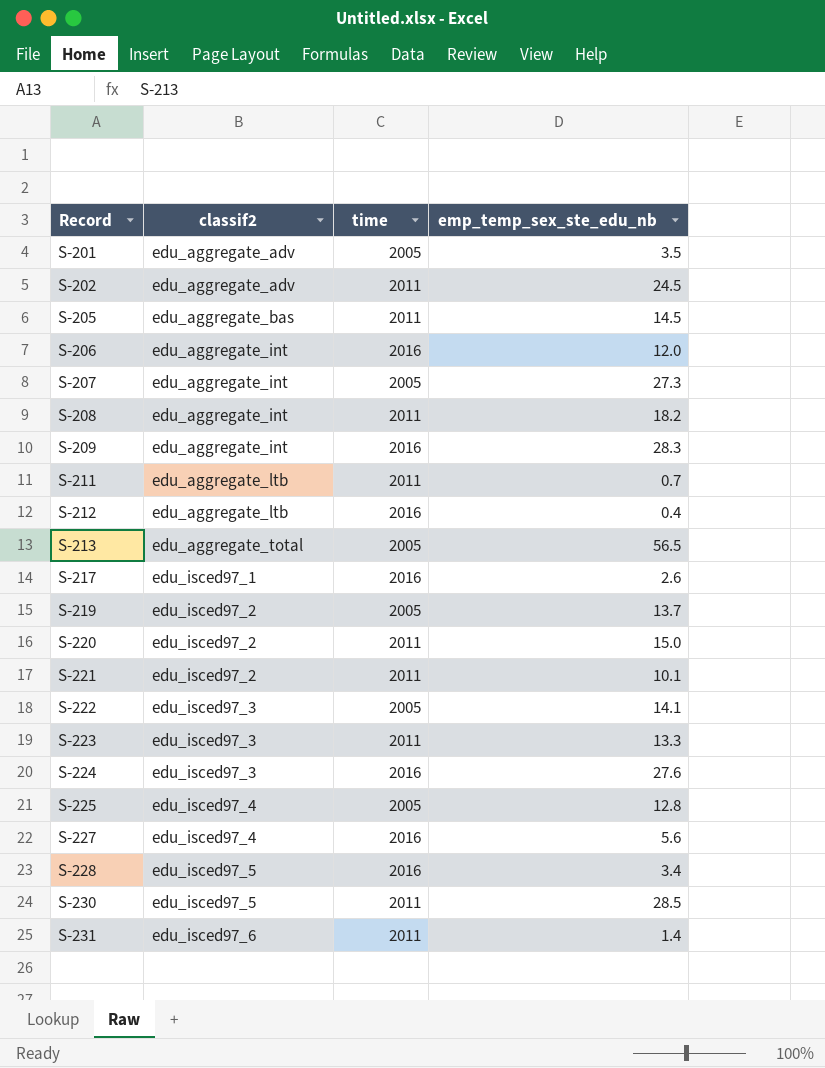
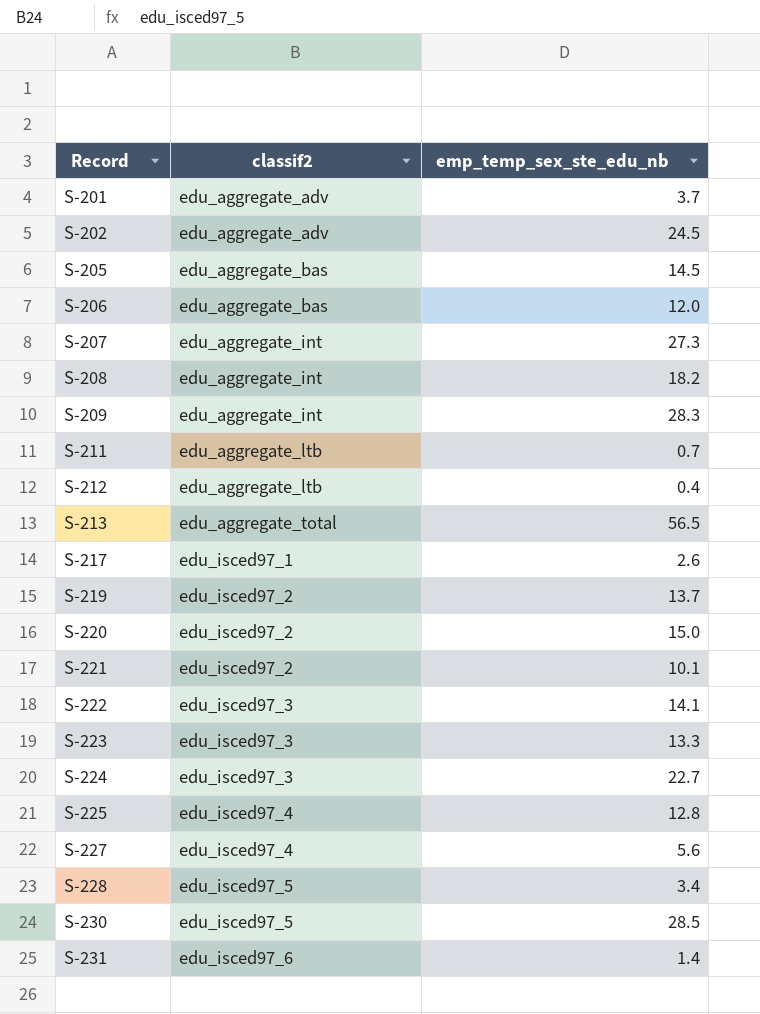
column time | position: 3 -> none
S-201 | emp_temp_sex_ste_edu_nb: 3.5 -> 3.7
S-206 | classif2: edu_aggregate_int -> edu_aggregate_bas
S-224 | emp_temp_sex_ste_edu_nb: 27.6 -> 22.7

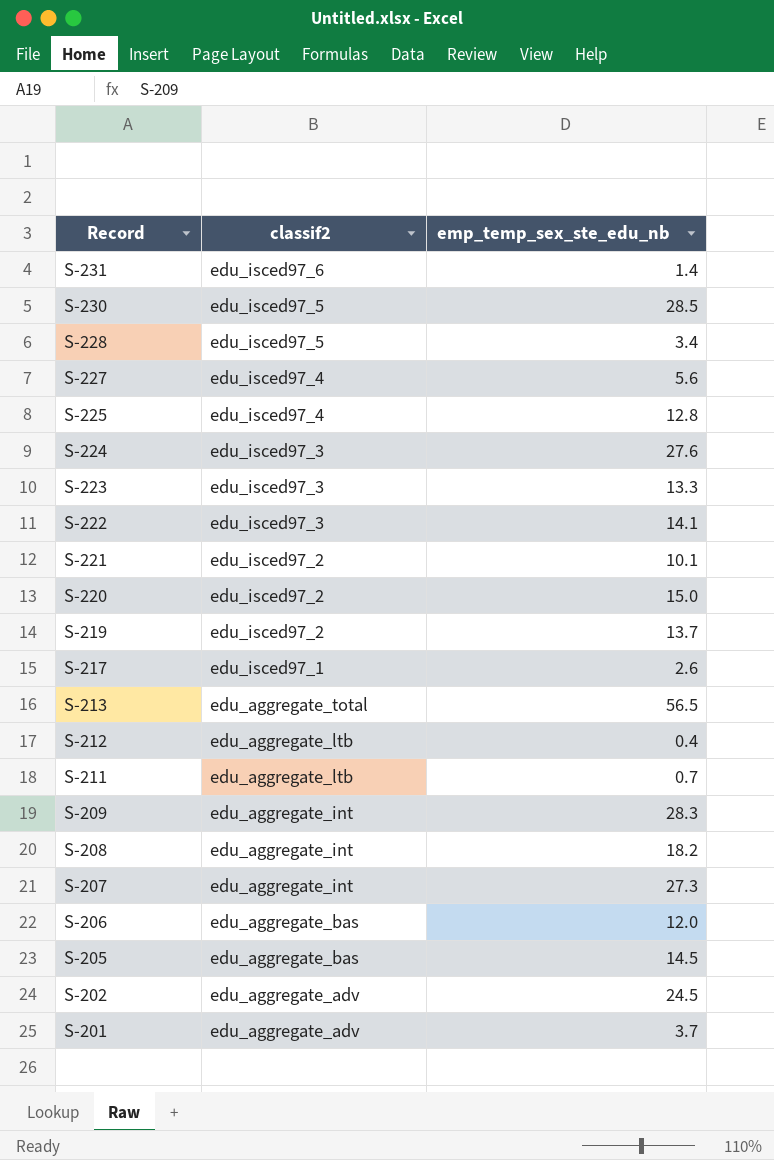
row order: Record ascending -> Record descending
S-224 | emp_temp_sex_ste_edu_nb: 22.7 -> 27.6

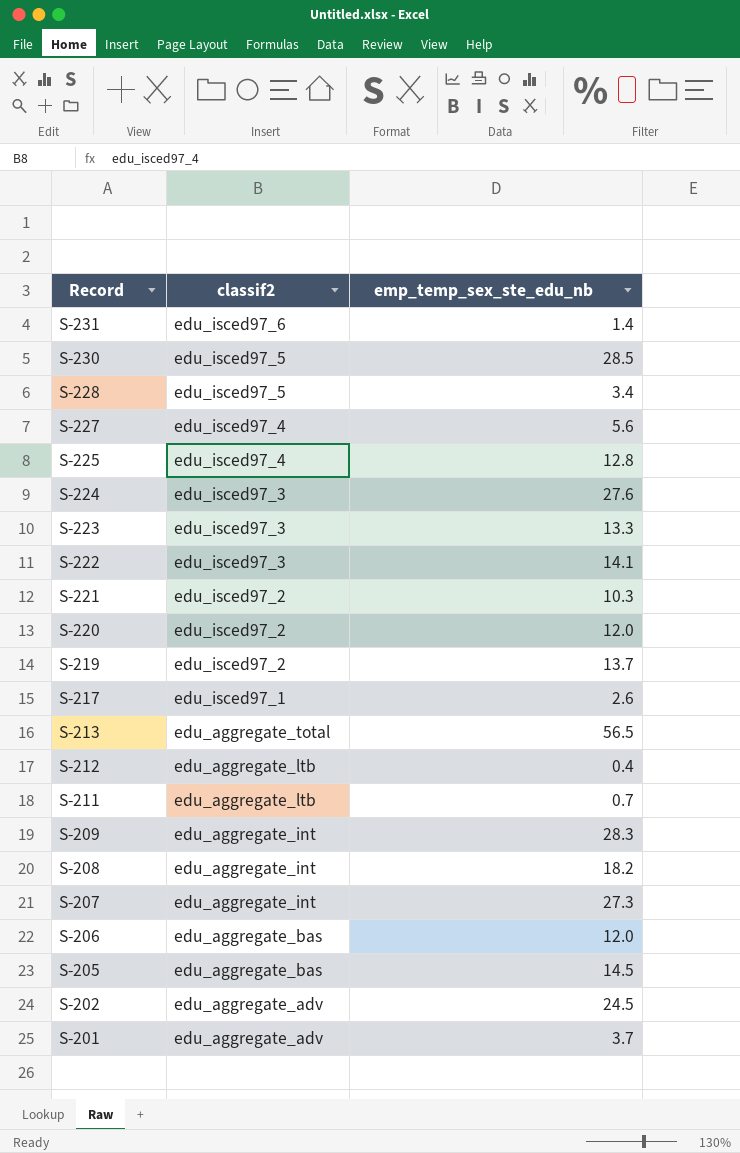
S-221 | emp_temp_sex_ste_edu_nb: 10.1 -> 10.3
S-220 | emp_temp_sex_ste_edu_nb: 15.0 -> 12.0

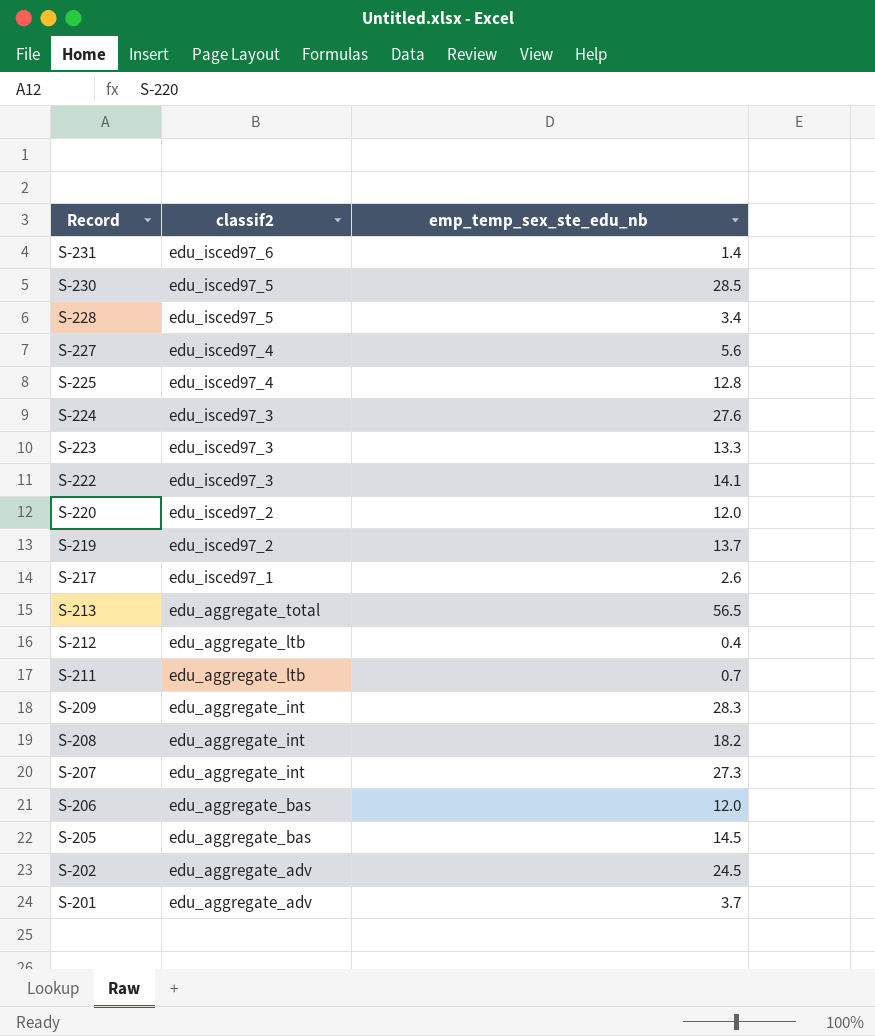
row S-221: edu_isced97_2 | 10.3 -> none

